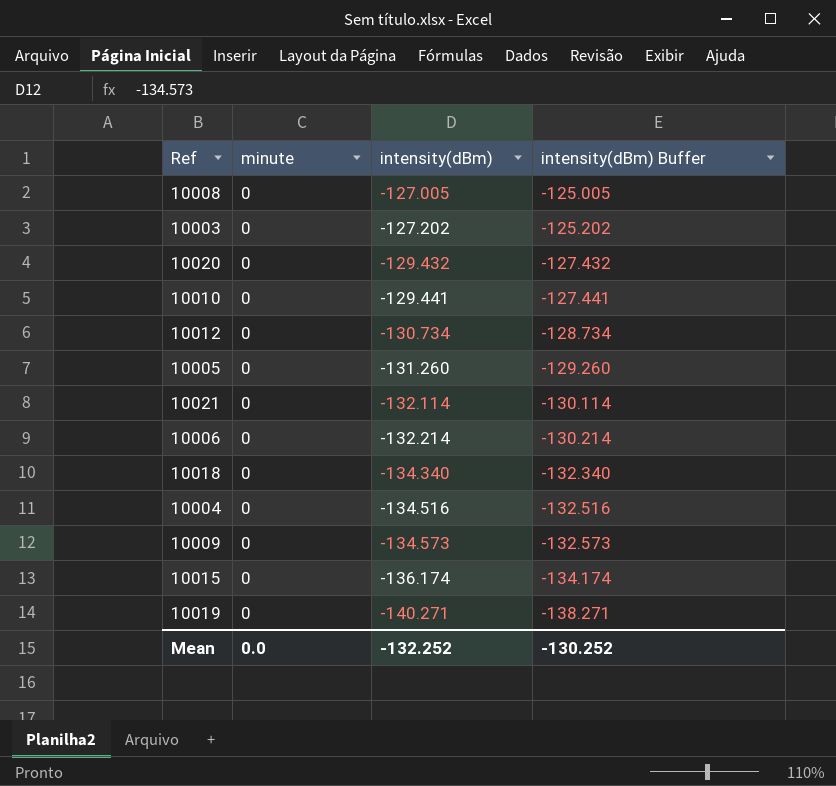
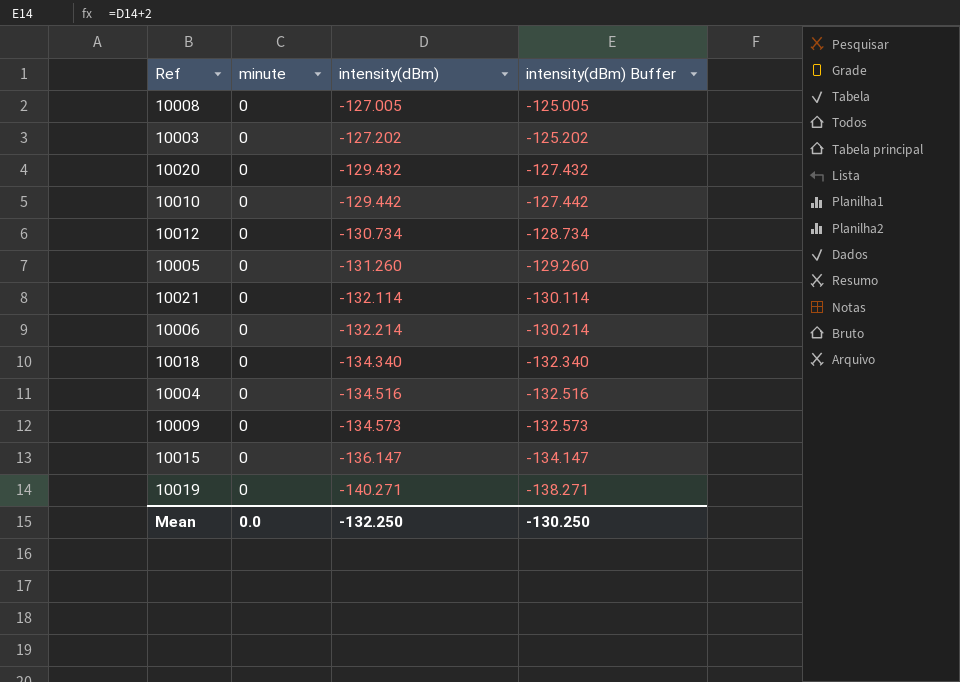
10010 | intensity(dBm): -129.441 -> -129.442
10010 | intensity(dBm) Buffer: -127.441 -> -127.442
10015 | intensity(dBm): -136.174 -> -136.147
10015 | intensity(dBm) Buffer: -134.174 -> -134.147
Mean | intensity(dBm): -132.252 -> -132.250
Mean | intensity(dBm) Buffer: -130.252 -> -130.250

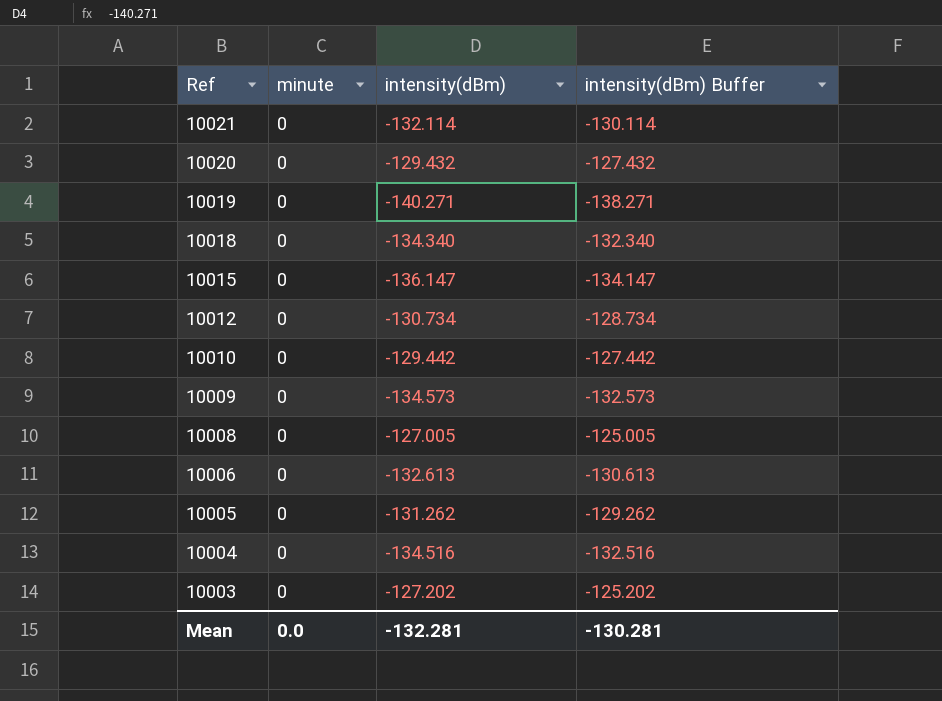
row order: intensity(dBm) descending -> Ref descending
10006 | intensity(dBm): -132.214 -> -132.613
10006 | intensity(dBm) Buffer: -130.214 -> -130.613
10005 | intensity(dBm): -131.260 -> -131.262
10005 | intensity(dBm) Buffer: -129.260 -> -129.262
Mean | intensity(dBm): -132.250 -> -132.281
Mean | intensity(dBm) Buffer: -130.250 -> -130.281

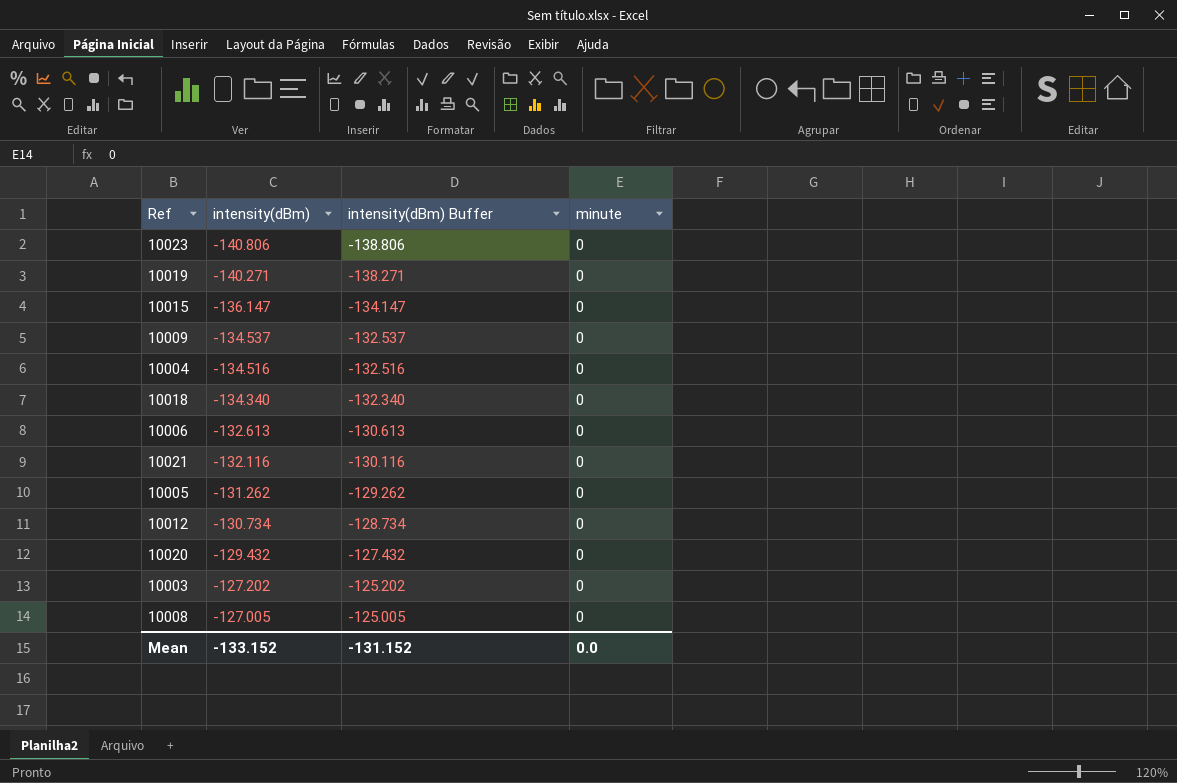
row order: Ref descending -> intensity(dBm) ascending
column minute | position: 2 -> 4
row 10010: 0 | -129.442 | -127.442 -> none
row 10023: none -> -140.806 | -138.806 | 0
10009 | intensity(dBm): -134.573 -> -134.537
10009 | intensity(dBm) Buffer: -132.573 -> -132.537
10021 | intensity(dBm): -132.114 -> -132.116
10021 | intensity(dBm) Buffer: -130.114 -> -130.116
Mean | intensity(dBm): -132.281 -> -133.152
Mean | intensity(dBm) Buffer: -130.281 -> -131.152

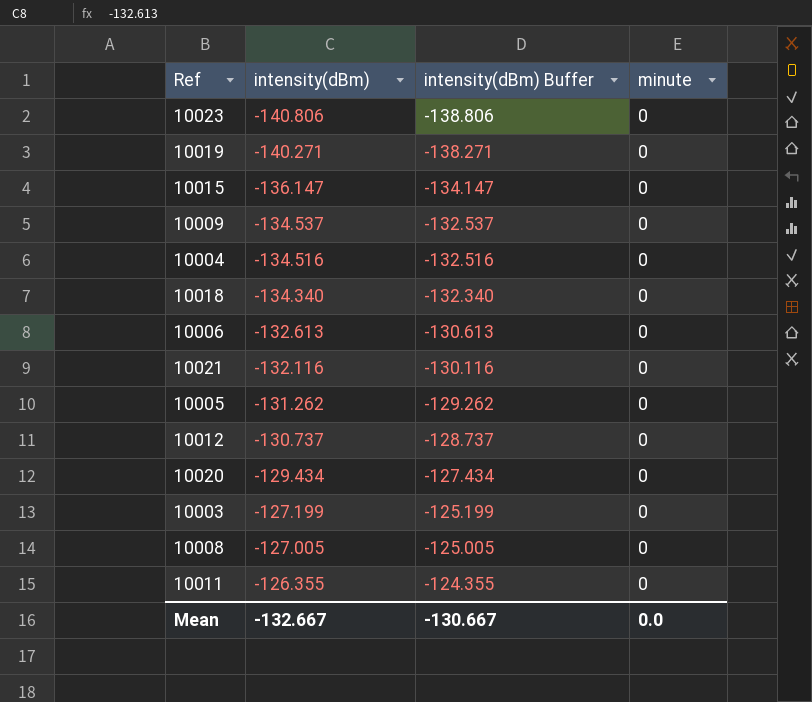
10012 | intensity(dBm): -130.734 -> -130.737
10012 | intensity(dBm) Buffer: -128.734 -> -128.737
10020 | intensity(dBm): -129.432 -> -129.434
10020 | intensity(dBm) Buffer: -127.432 -> -127.434
10003 | intensity(dBm): -127.202 -> -127.199
10003 | intensity(dBm) Buffer: -125.202 -> -125.199
row 10011: none -> -126.355 | -124.355 | 0
Mean | intensity(dBm): -133.152 -> -132.667
Mean | intensity(dBm) Buffer: -131.152 -> -130.667

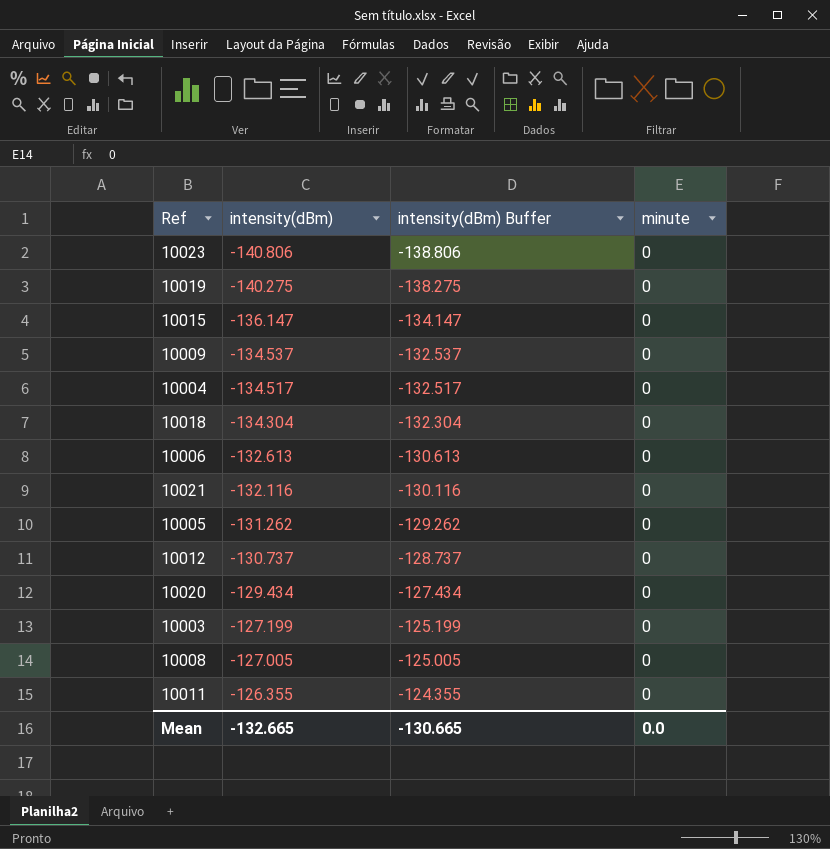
10019 | intensity(dBm): -140.271 -> -140.275
10019 | intensity(dBm) Buffer: -138.271 -> -138.275
10004 | intensity(dBm): -134.516 -> -134.517
10004 | intensity(dBm) Buffer: -132.516 -> -132.517
10018 | intensity(dBm): -134.340 -> -134.304
10018 | intensity(dBm) Buffer: -132.340 -> -132.304
Mean | intensity(dBm): -132.667 -> -132.665
Mean | intensity(dBm) Buffer: -130.667 -> -130.665

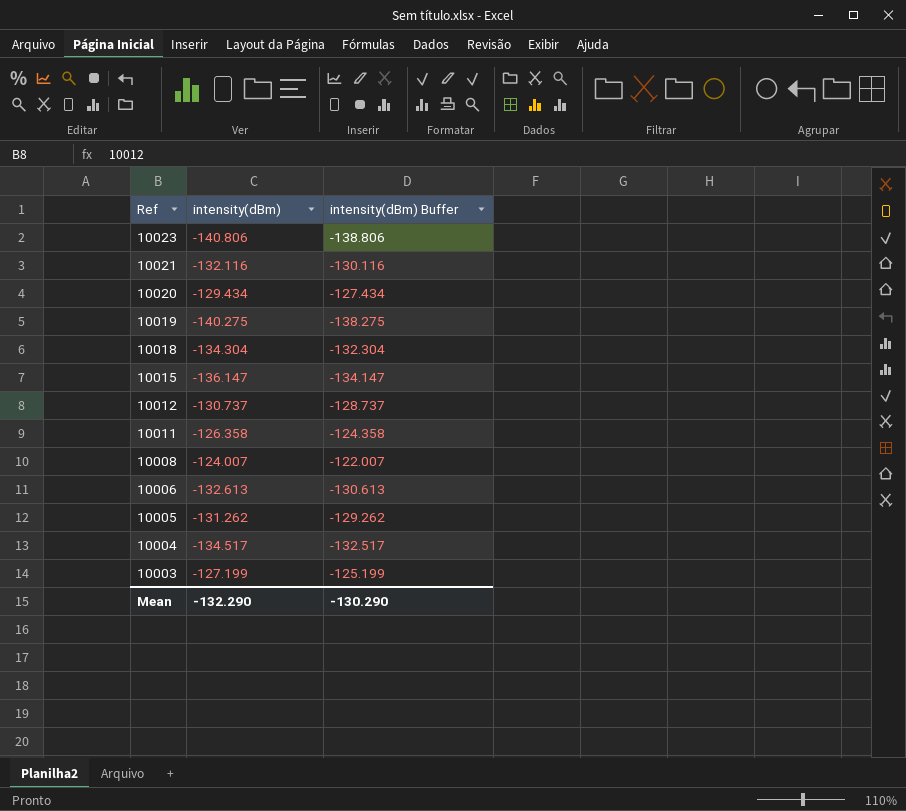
row order: intensity(dBm) ascending -> Ref descending
column minute | position: 4 -> none
row 10009: -134.537 | -132.537 | 0 -> none
10011 | intensity(dBm): -126.355 -> -126.358
10011 | intensity(dBm) Buffer: -124.355 -> -124.358
10008 | intensity(dBm): -127.005 -> -124.007
10008 | intensity(dBm) Buffer: -125.005 -> -122.007
Mean | intensity(dBm): -132.665 -> -132.290
Mean | intensity(dBm) Buffer: -130.665 -> -130.290

